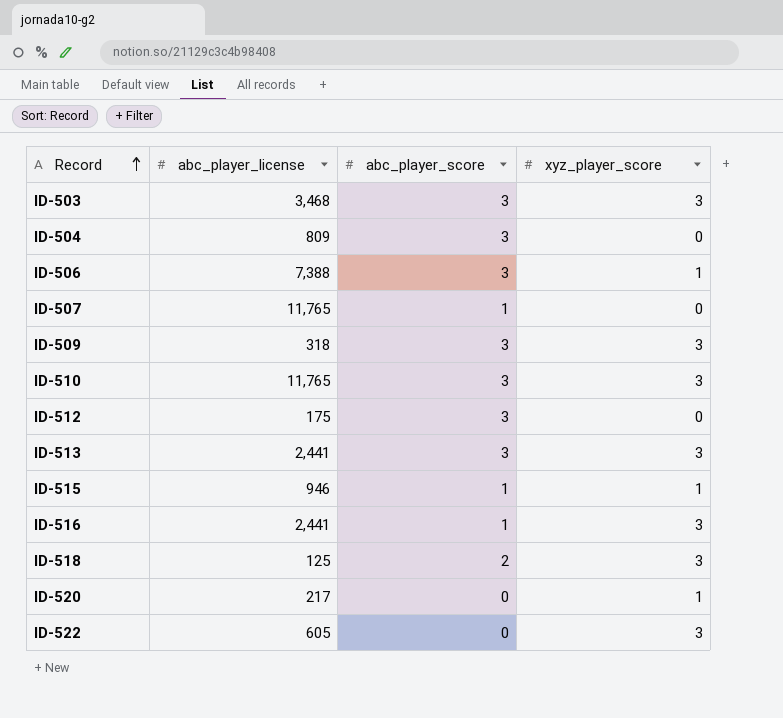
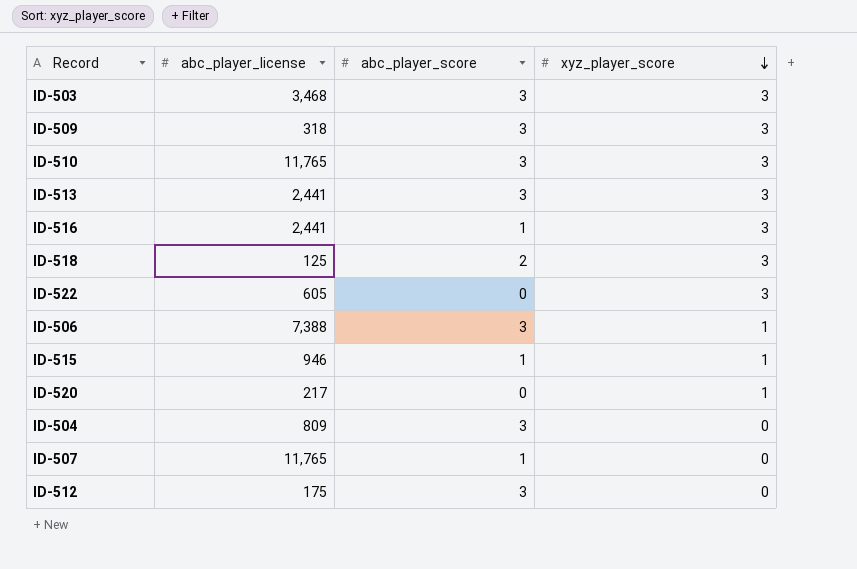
row order: Record ascending -> xyz_player_score descending

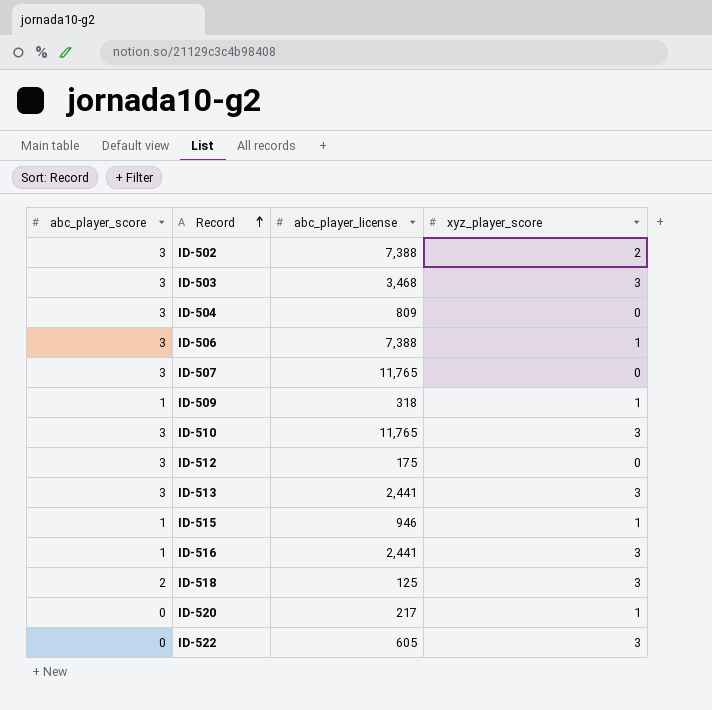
row order: xyz_player_score descending -> Record ascending
column abc_player_score | position: 3 -> 1
row ID-502: none -> 3 | 7,388 | 2
ID-507 | abc_player_score: 1 -> 3
ID-509 | abc_player_score: 3 -> 1
ID-509 | xyz_player_score: 3 -> 1

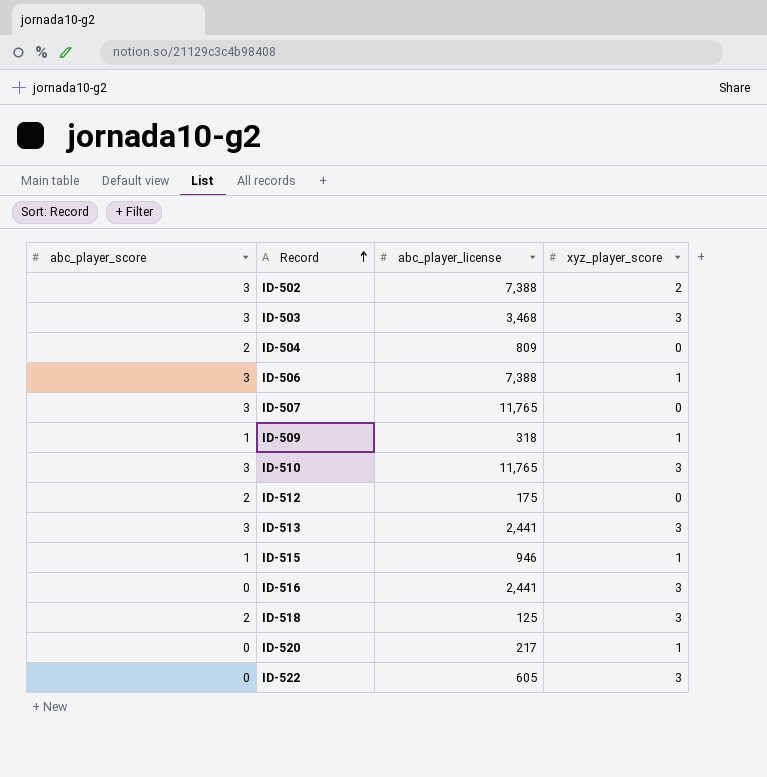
ID-504 | abc_player_score: 3 -> 2
ID-512 | abc_player_score: 3 -> 2
ID-516 | abc_player_score: 1 -> 0

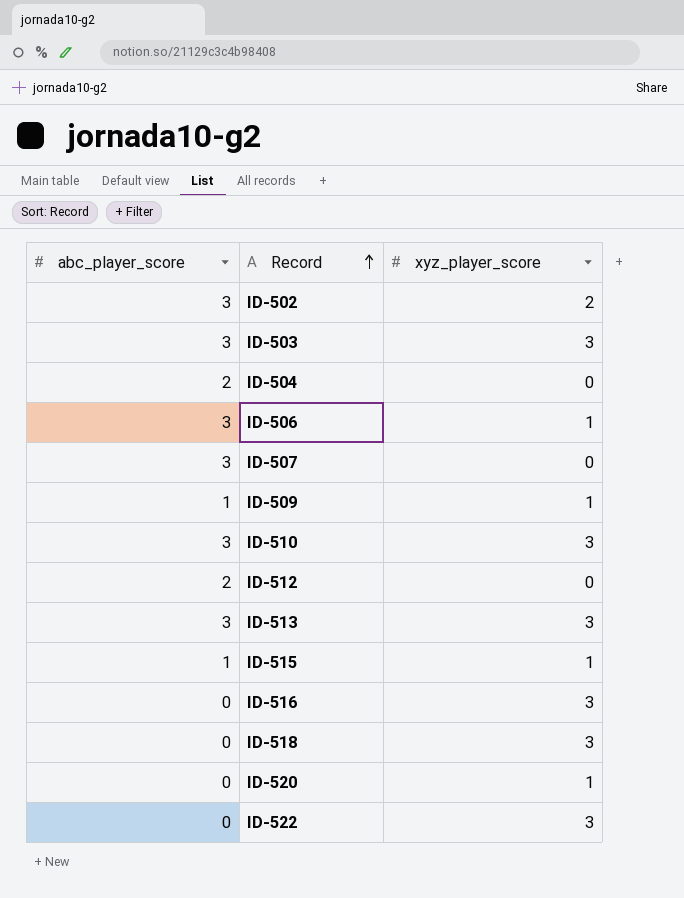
column abc_player_license | position: 3 -> none
ID-518 | abc_player_score: 2 -> 0

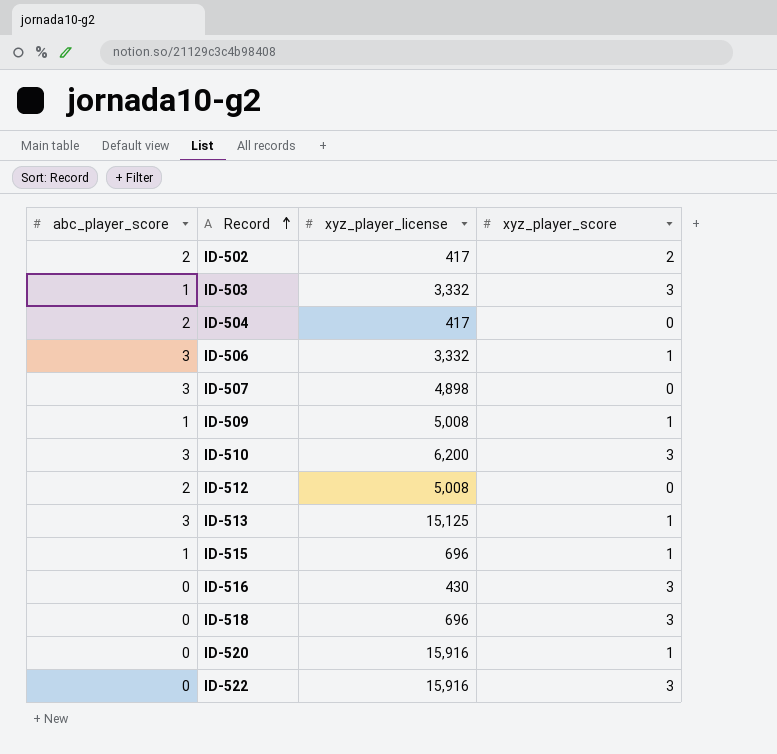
column xyz_player_license | position: none -> 3
ID-502 | abc_player_score: 3 -> 2
ID-503 | abc_player_score: 3 -> 1
ID-513 | xyz_player_score: 3 -> 1

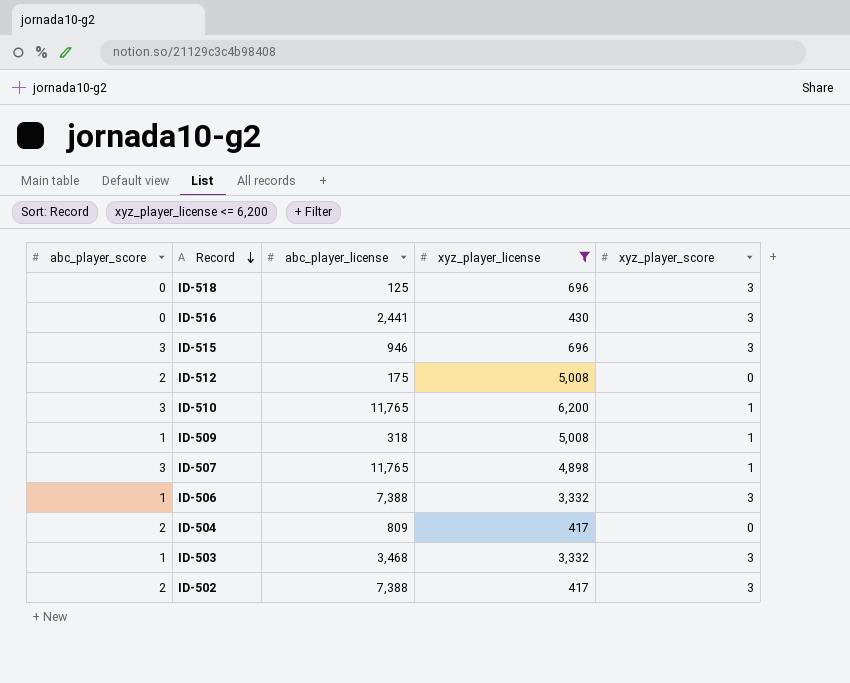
filter: none -> xyz_player_license <= 6,200
row order: Record ascending -> Record descending
column abc_player_license | position: none -> 3
ID-515 | abc_player_score: 1 -> 3
ID-515 | xyz_player_score: 1 -> 3
ID-510 | xyz_player_score: 3 -> 1
ID-507 | xyz_player_score: 0 -> 1
ID-506 | abc_player_score: 3 -> 1
ID-506 | xyz_player_score: 1 -> 3
ID-502 | xyz_player_score: 2 -> 3

